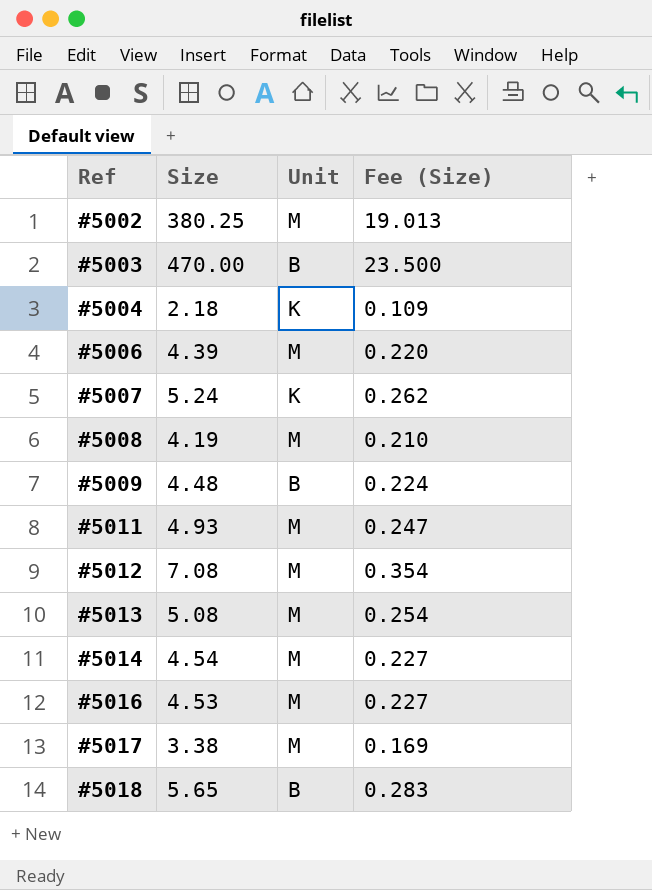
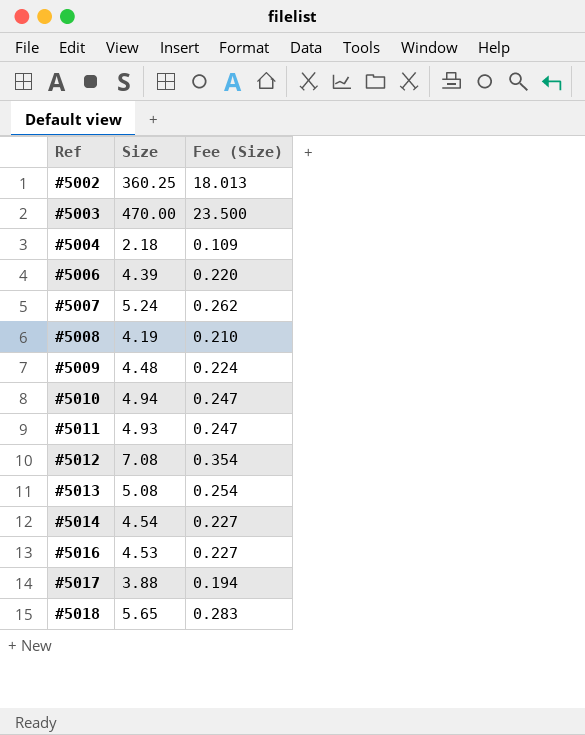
column Unit | position: 3 -> none
#5002 | Size: 380.25 -> 360.25
#5002 | Fee (Size): 19.013 -> 18.013
row #5010: none -> 4.94 | 0.247
#5017 | Size: 3.38 -> 3.88
#5017 | Fee (Size): 0.169 -> 0.194

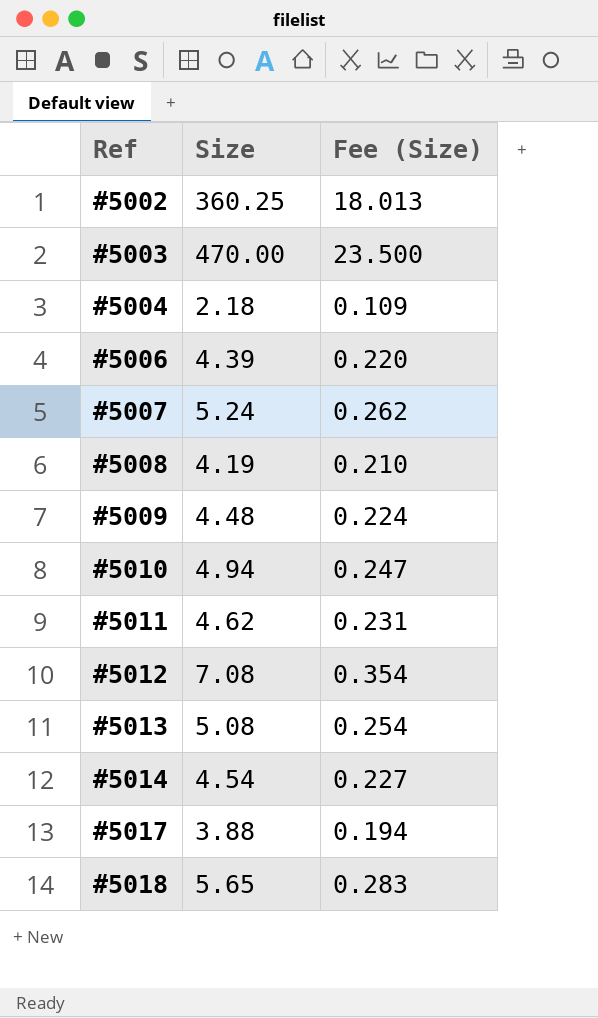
row #5016: 4.53 | 0.227 -> none
#5011 | Size: 4.93 -> 4.62
#5011 | Fee (Size): 0.247 -> 0.231

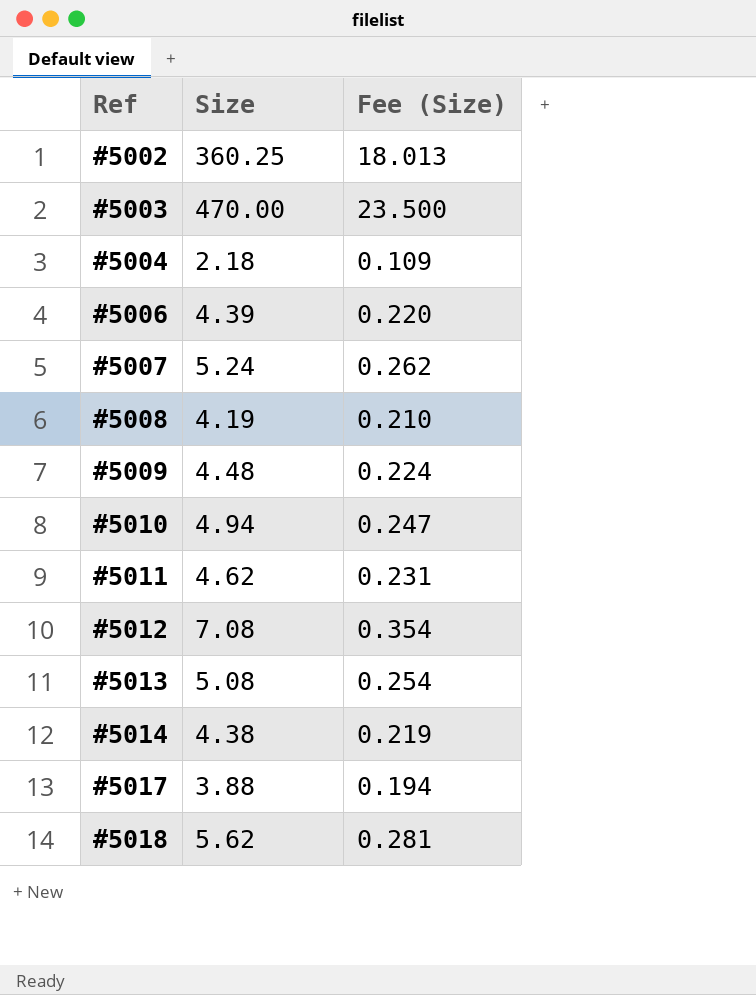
#5014 | Size: 4.54 -> 4.38
#5014 | Fee (Size): 0.227 -> 0.219
#5018 | Size: 5.65 -> 5.62
#5018 | Fee (Size): 0.283 -> 0.281

